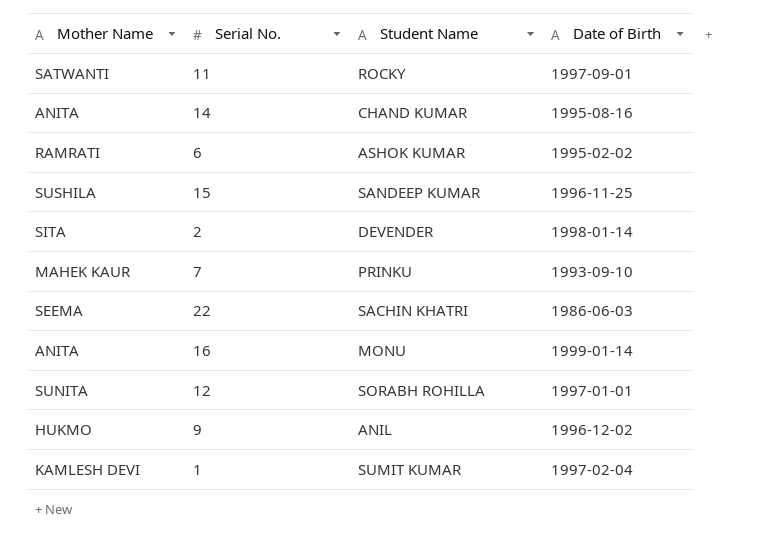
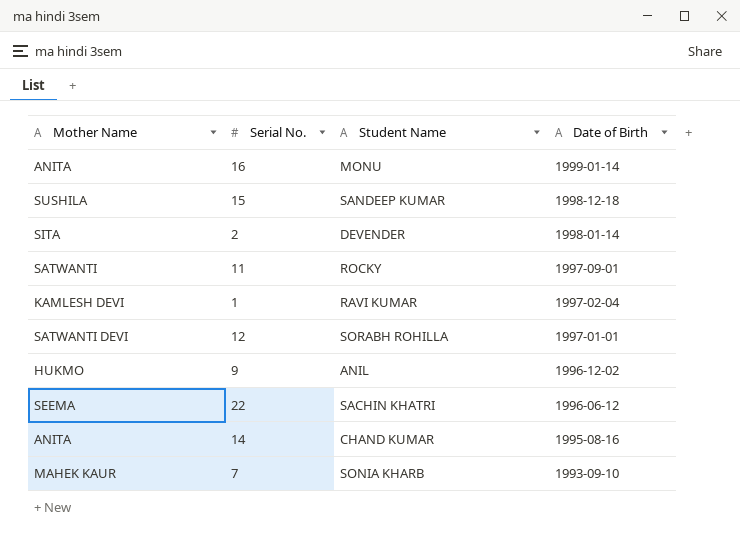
row order: none -> Date of Birth descending
row 6: RAMRATI | ASHOK KUMAR | 1995-02-02 -> none
15 | Date of Birth: 1996-11-25 -> 1998-12-18
1 | Student Name: SUMIT KUMAR -> RAVI KUMAR
12 | Mother Name: SUNITA -> SATWANTI DEVI
22 | Date of Birth: 1986-06-03 -> 1996-06-12
7 | Student Name: PRINKU -> SONIA KHARB

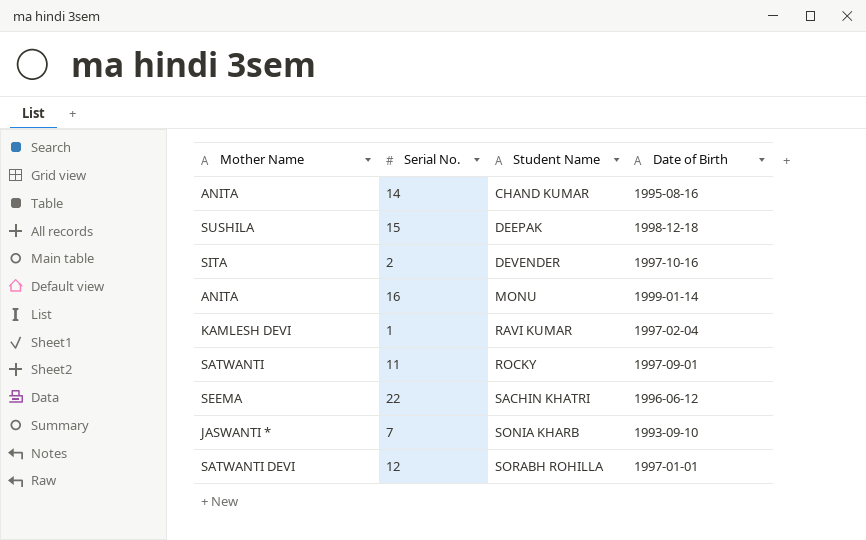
row order: Date of Birth descending -> Student Name ascending
row 9: HUKMO | ANIL | 1996-12-02 -> none
15 | Student Name: SANDEEP KUMAR -> DEEPAK
2 | Date of Birth: 1998-01-14 -> 1997-10-16
7 | Mother Name: MAHEK KAUR -> JASWANTI *

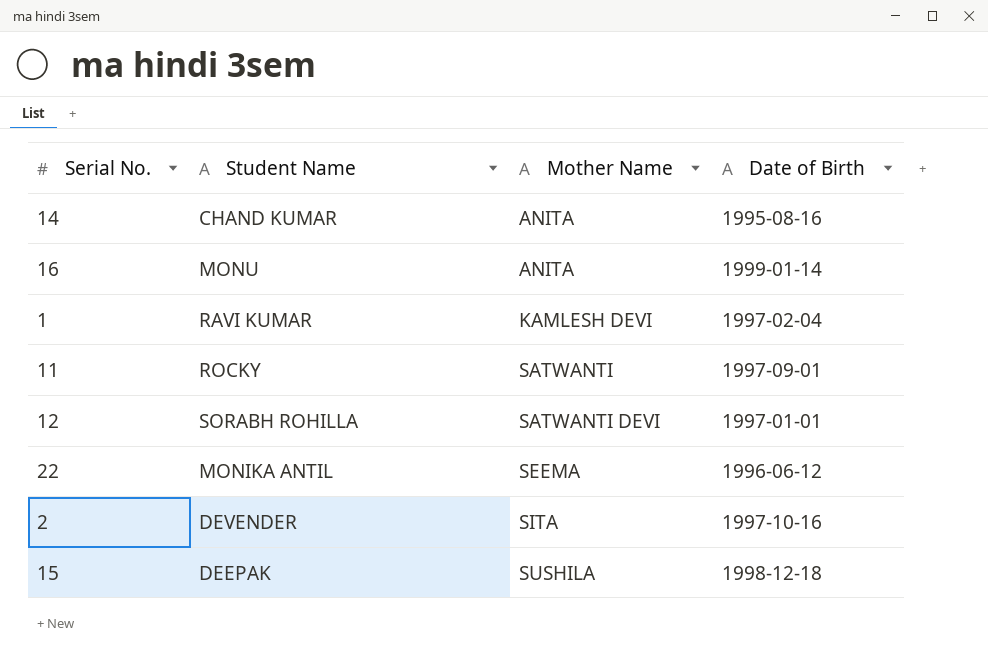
row order: Student Name ascending -> Mother Name ascending
column Mother Name | position: 1 -> 3
row 7: JASWANTI * | SONIA KHARB | 1993-09-10 -> none
22 | Student Name: SACHIN KHATRI -> MONIKA ANTIL

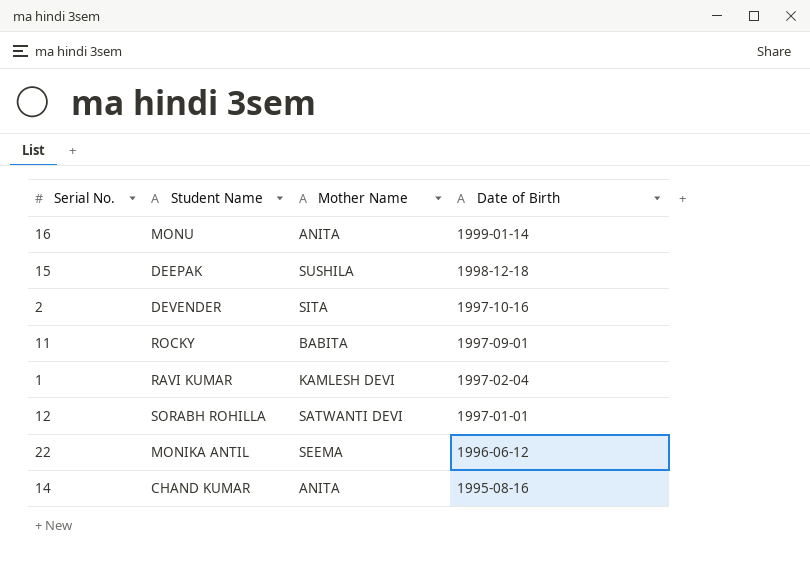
row order: Mother Name ascending -> Date of Birth descending
11 | Mother Name: SATWANTI -> BABITA

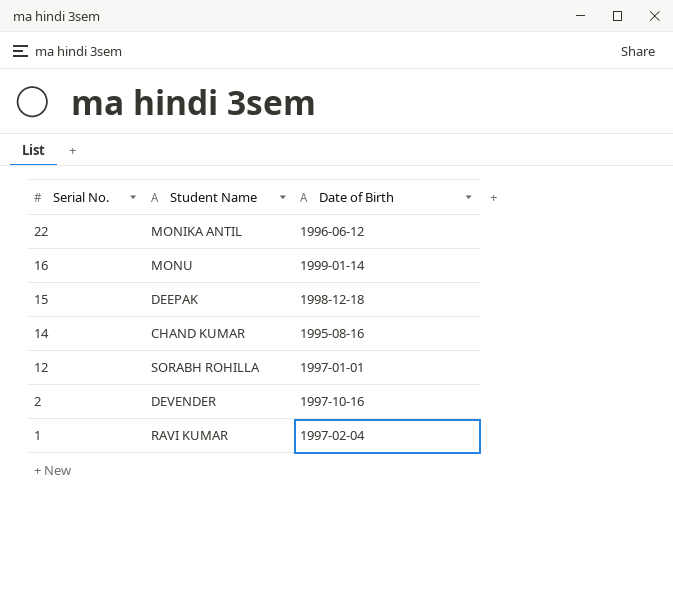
row order: Date of Birth descending -> Serial No. descending
column Mother Name | position: 3 -> none
row 11: ROCKY | BABITA | 1997-09-01 -> none

